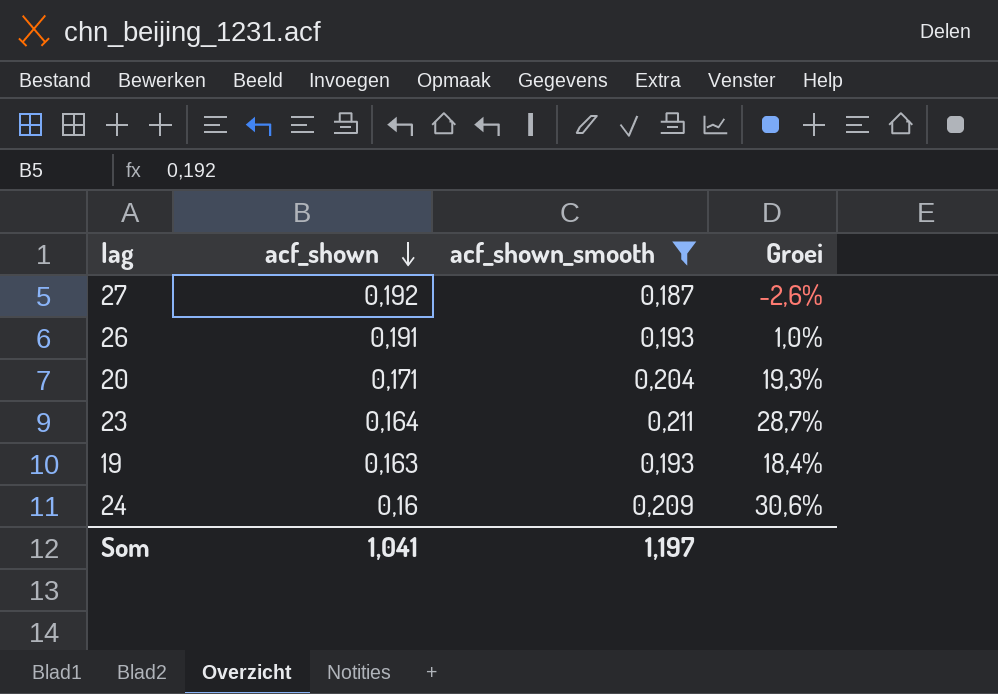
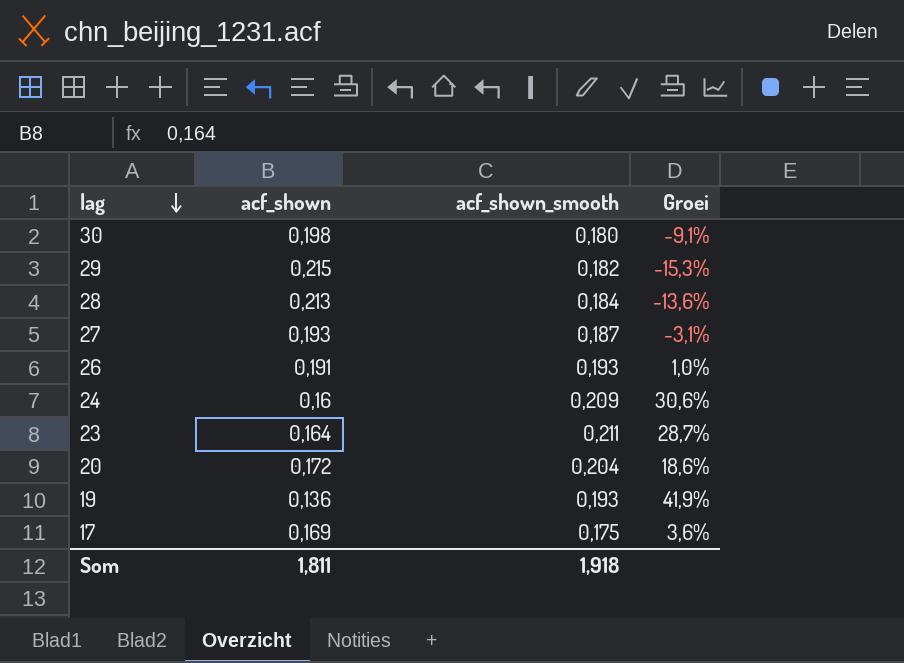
filter: acf_shown_smooth >= 0,187 -> none
row order: acf_shown descending -> lag descending
27 | acf_shown: 0,192 -> 0,193
27 | Groei: -2,6% -> -3,1%
20 | acf_shown: 0,171 -> 0,172
20 | Groei: 19,3% -> 18,6%
19 | acf_shown: 0,163 -> 0,136
19 | Groei: 18,4% -> 41,9%
Som | acf_shown: 1,041 -> 1,811
Som | acf_shown_smooth: 1,197 -> 1,918

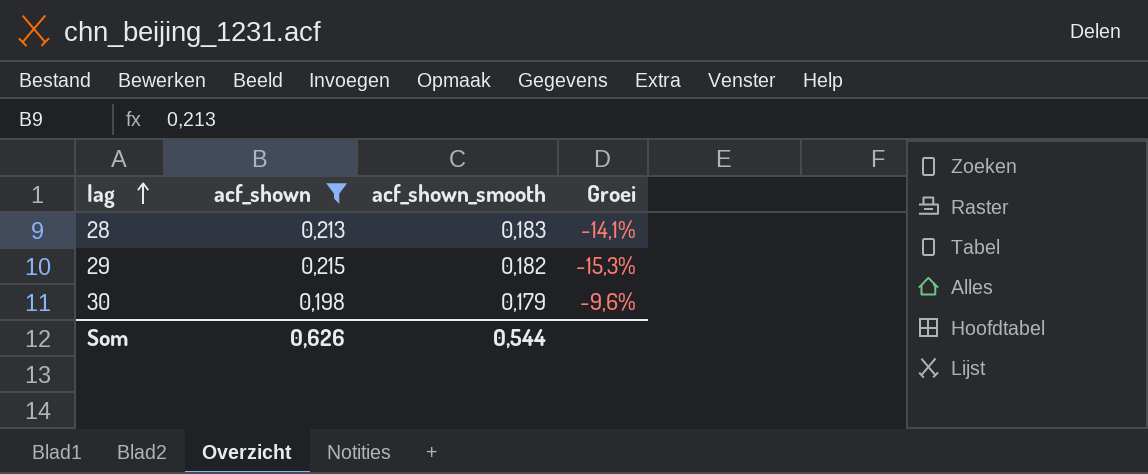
filter: none -> acf_shown >= 0,198
row order: lag descending -> lag ascending
28 | acf_shown_smooth: 0,184 -> 0,183
28 | Groei: -13,6% -> -14,1%
30 | acf_shown_smooth: 0,180 -> 0,179
30 | Groei: -9,1% -> -9,6%
Som | acf_shown: 1,811 -> 0,626
Som | acf_shown_smooth: 1,918 -> 0,544

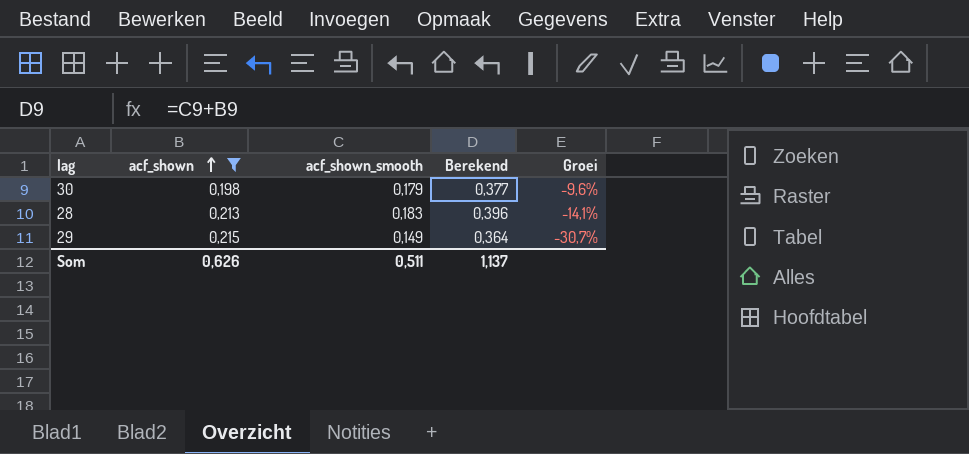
row order: lag ascending -> acf_shown ascending
column Berekend | formula: none -> [acf_shown] + [acf_shown_smooth]
29 | acf_shown_smooth: 0,182 -> 0,149
29 | Groei: -15,3% -> -30,7%
Som | acf_shown_smooth: 0,544 -> 0,511

